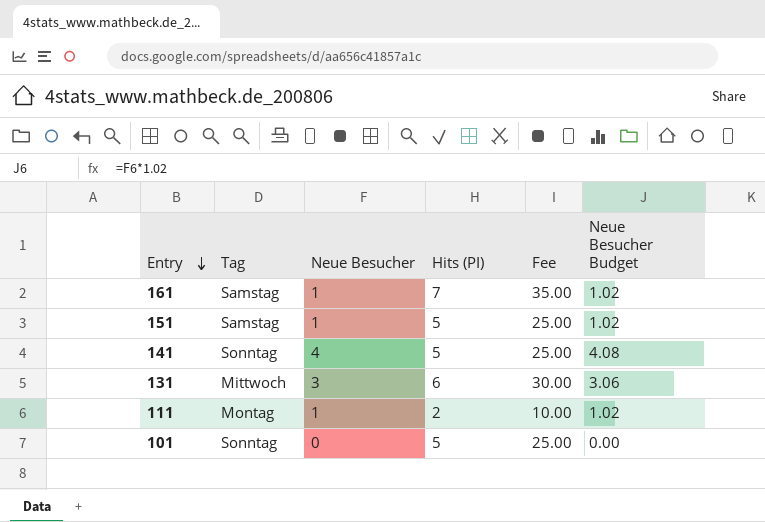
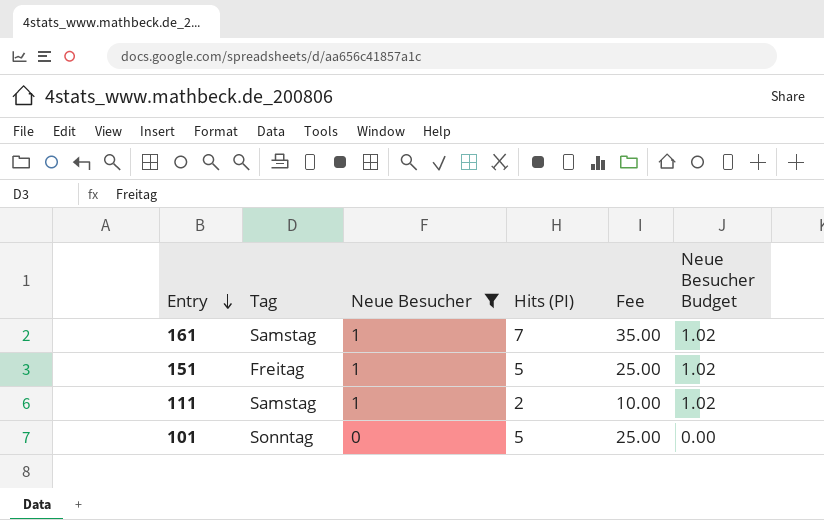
filter: none -> Neue Besucher <= 1
151 | Tag: Samstag -> Freitag
111 | Tag: Montag -> Samstag

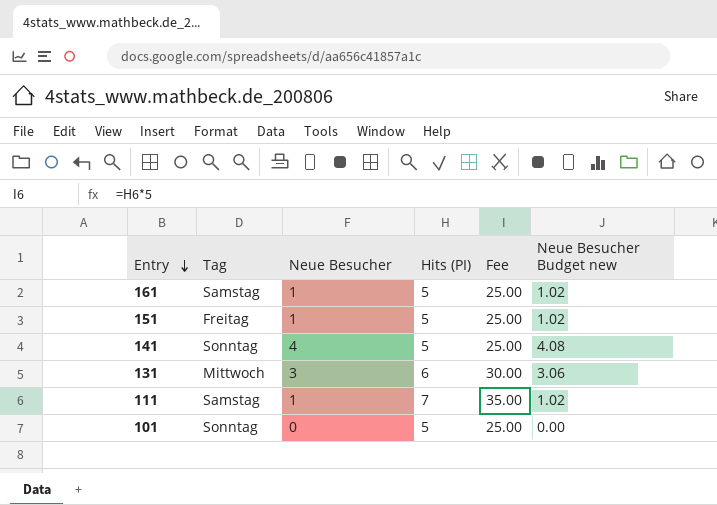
filter: Neue Besucher <= 1 -> none
column name: Neue Besucher Budget -> Neue Besucher Budget new
161 | Hits (PI): 7 -> 5
161 | Fee: 35.00 -> 25.00
111 | Hits (PI): 2 -> 7
111 | Fee: 10.00 -> 35.00

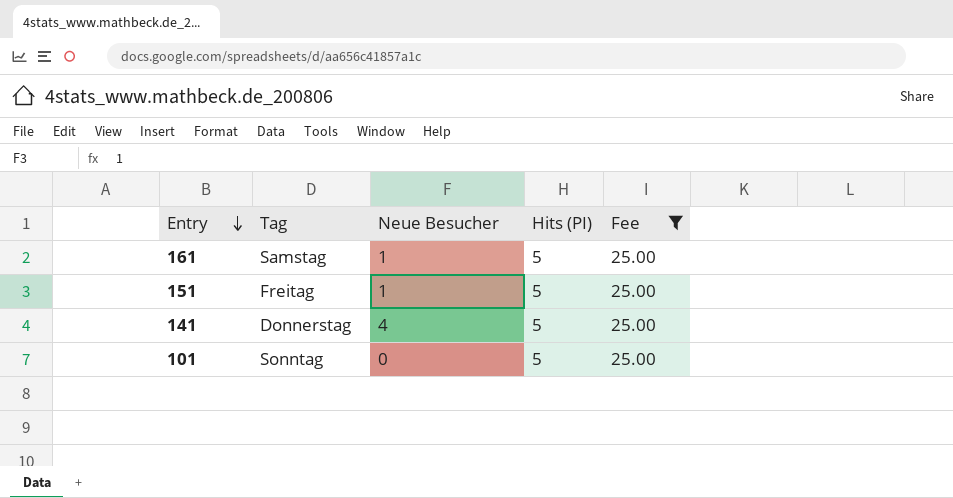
filter: none -> Fee = 25.00
column Neue Besucher Budget new | formula: [Neue Besucher] * 1.02 -> none
141 | Tag: Sonntag -> Donnerstag

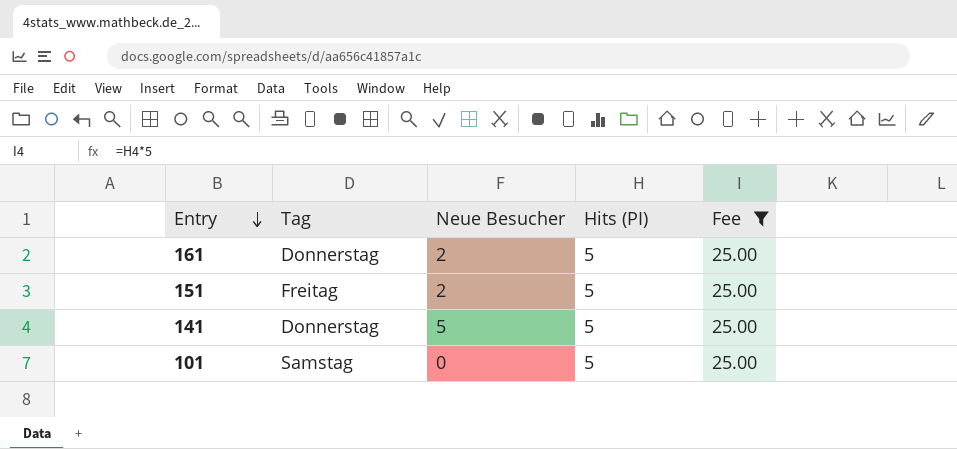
161 | Tag: Samstag -> Donnerstag
161 | Neue Besucher: 1 -> 2
151 | Neue Besucher: 1 -> 2
141 | Neue Besucher: 4 -> 5
101 | Tag: Sonntag -> Samstag

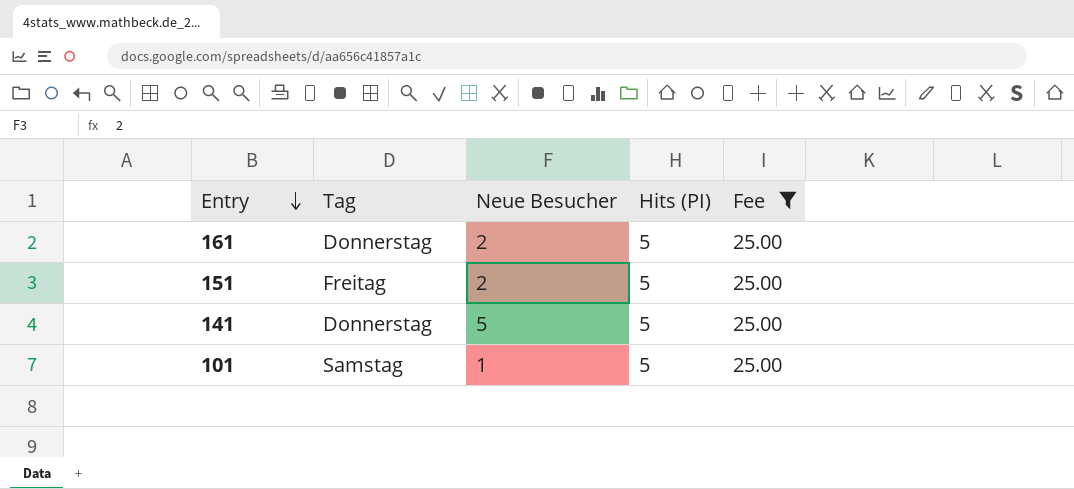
101 | Neue Besucher: 0 -> 1

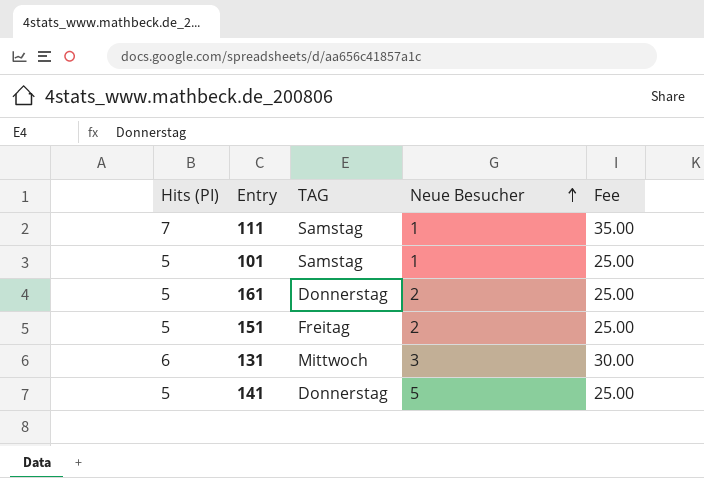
filter: Fee = 25.00 -> none
row order: Entry descending -> Neue Besucher ascending
column Hits (PI) | position: 4 -> 1
column name: Tag -> TAG

